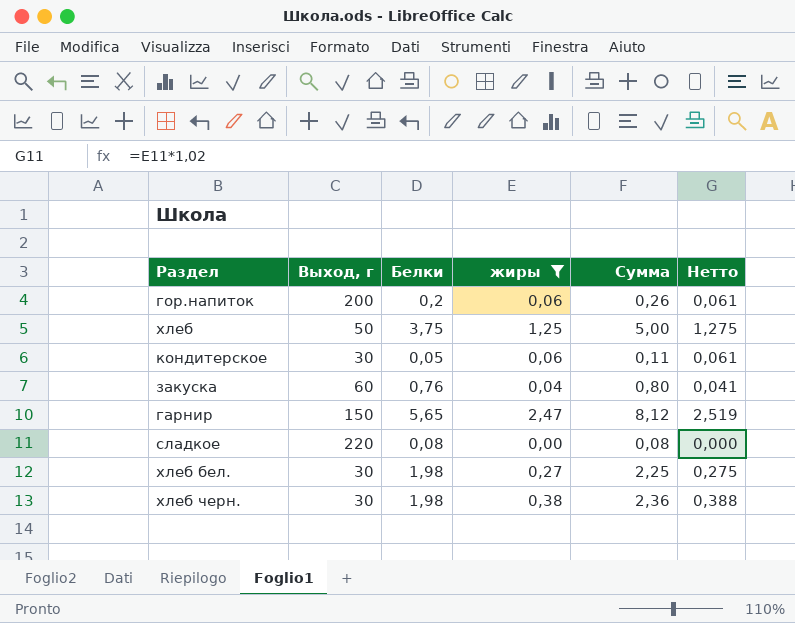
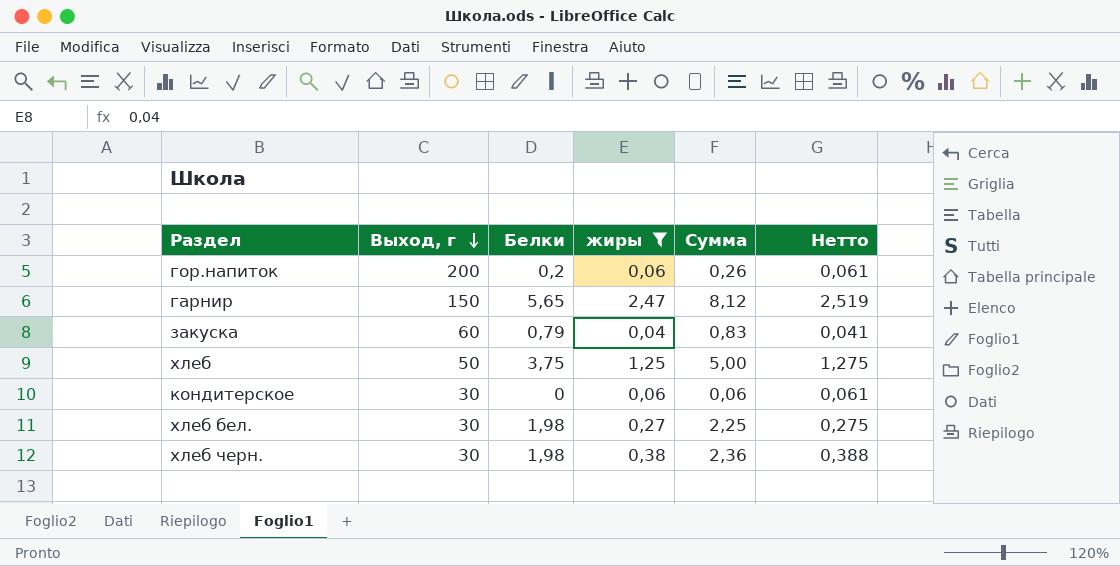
row order: none -> Выход, г descending
row сладкое: 220 | 0,08 | 0,00 | 0,08 | 0,000 -> none
закуска | Белки: 0,76 -> 0,79
закуска | Сумма: 0,80 -> 0,83
кондитерское | Белки: 0,05 -> 0
кондитерское | Сумма: 0,11 -> 0,06

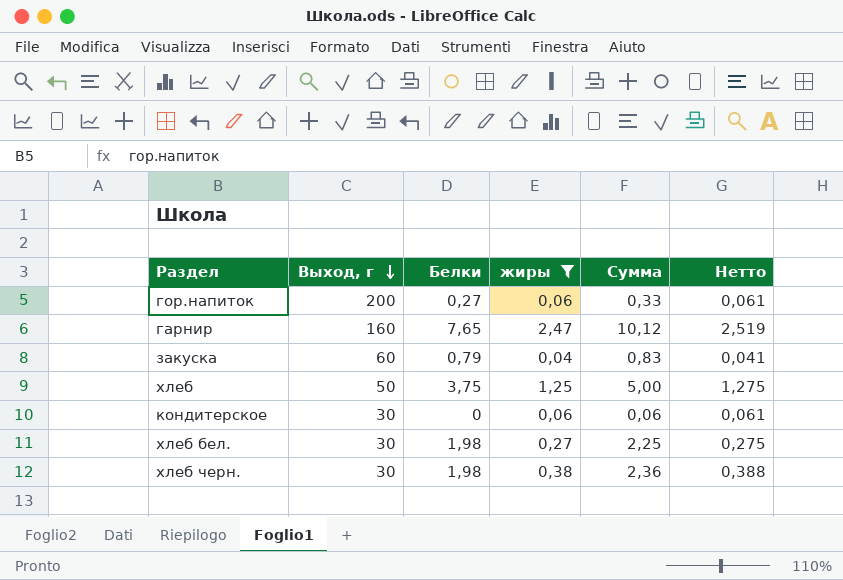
гор.напиток | Белки: 0,2 -> 0,27
гор.напиток | Сумма: 0,26 -> 0,33
гарнир | Выход, г: 150 -> 160
гарнир | Белки: 5,65 -> 7,65
гарнир | Сумма: 8,12 -> 10,12

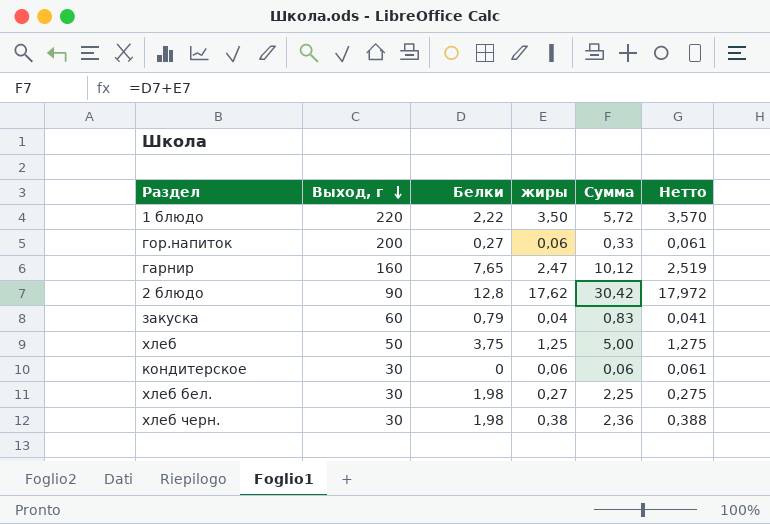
filter: жиры <= 2,47 -> none

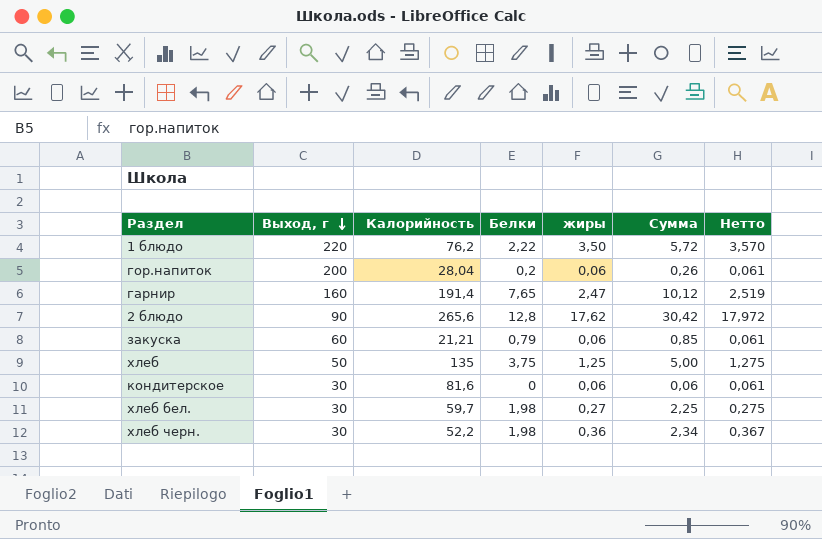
column Калорийность | position: none -> 3
гор.напиток | Белки: 0,27 -> 0,2
гор.напиток | Сумма: 0,33 -> 0,26
закуска | жиры: 0,04 -> 0,06
закуска | Сумма: 0,83 -> 0,85
закуска | Нетто: 0,041 -> 0,061
хлеб черн. | жиры: 0,38 -> 0,36
хлеб черн. | Сумма: 2,36 -> 2,34
хлеб черн. | Нетто: 0,388 -> 0,367

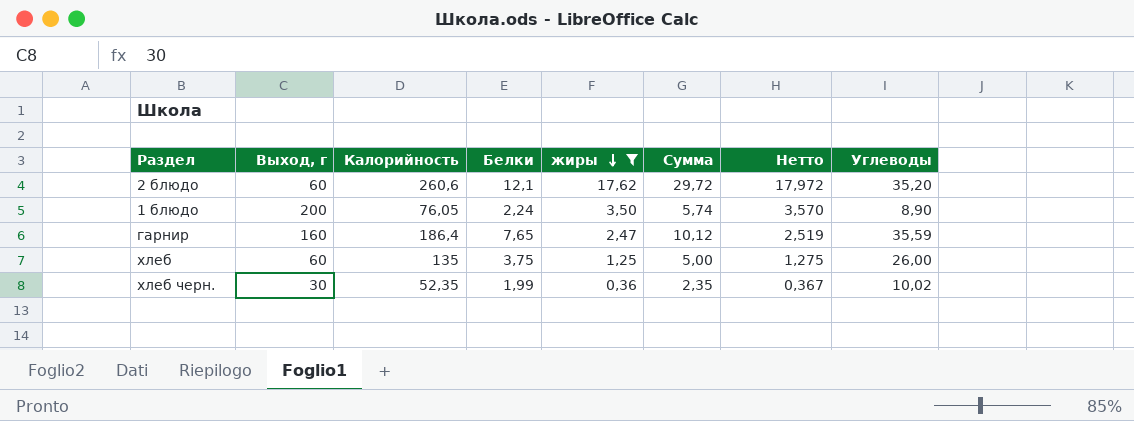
filter: none -> жиры >= 0,36
row order: Выход, г descending -> жиры descending
column Углеводы | position: none -> 8
2 блюдо | Выход, г: 90 -> 60
2 блюдо | Калорийность: 265,6 -> 260,6
2 блюдо | Белки: 12,8 -> 12,1
2 блюдо | Сумма: 30,42 -> 29,72
1 блюдо | Выход, г: 220 -> 200
1 блюдо | Калорийность: 76,2 -> 76,05
1 блюдо | Белки: 2,22 -> 2,24
1 блюдо | Сумма: 5,72 -> 5,74
гарнир | Калорийность: 191,4 -> 186,4
хлеб | Выход, г: 50 -> 60
хлеб черн. | Калорийность: 52,2 -> 52,35
хлеб черн. | Белки: 1,98 -> 1,99
хлеб черн. | Сумма: 2,34 -> 2,35

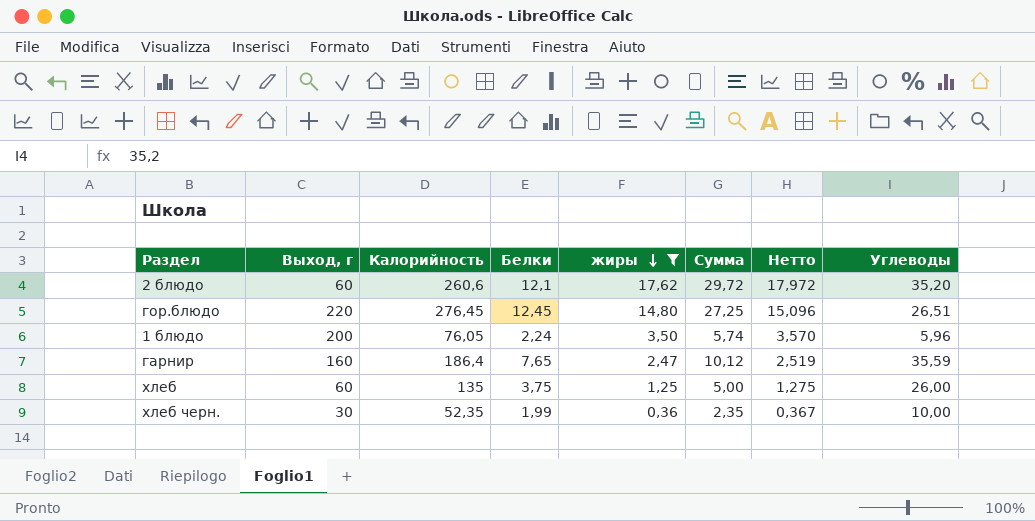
row гор.блюдо: none -> 220 | 276,45 | 12,45 | 14,80 | 27,25 | 15,096 | 26,51
1 блюдо | Углеводы: 8,90 -> 5,96
хлеб черн. | Углеводы: 10,02 -> 10,00

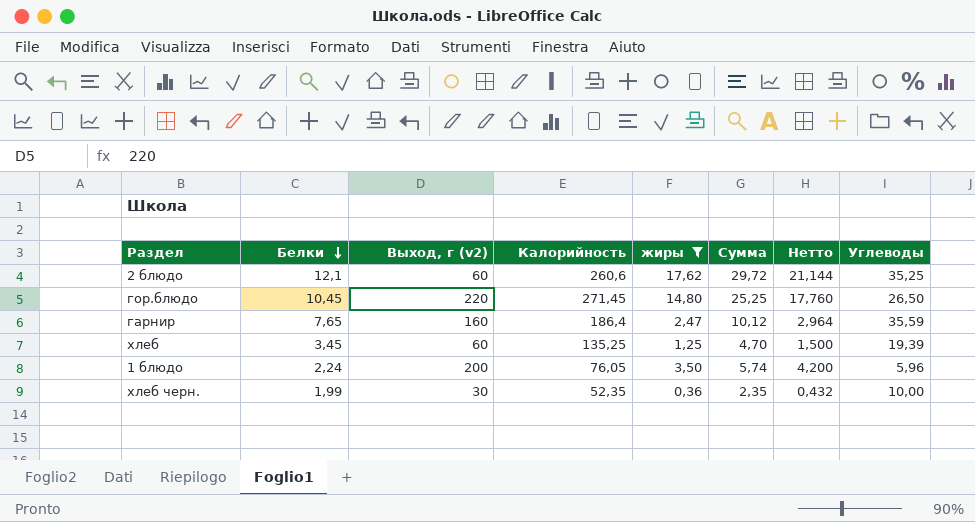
row order: жиры descending -> Белки descending
column Белки | position: 4 -> 2
column name: Выход, г -> Выход, г (v2)
column Нетто | formula: [жиры] * 1,02 -> [жиры] * 1,2
2 блюдо | Углеводы: 35,20 -> 35,25
гор.блюдо | Белки: 12,45 -> 10,45
гор.блюдо | Калорийность: 276,45 -> 271,45
гор.блюдо | Сумма: 27,25 -> 25,25
гор.блюдо | Углеводы: 26,51 -> 26,50
хлеб | Белки: 3,75 -> 3,45
хлеб | Калорийность: 135 -> 135,25
хлеб | Сумма: 5,00 -> 4,70
хлеб | Углеводы: 26,00 -> 19,39

